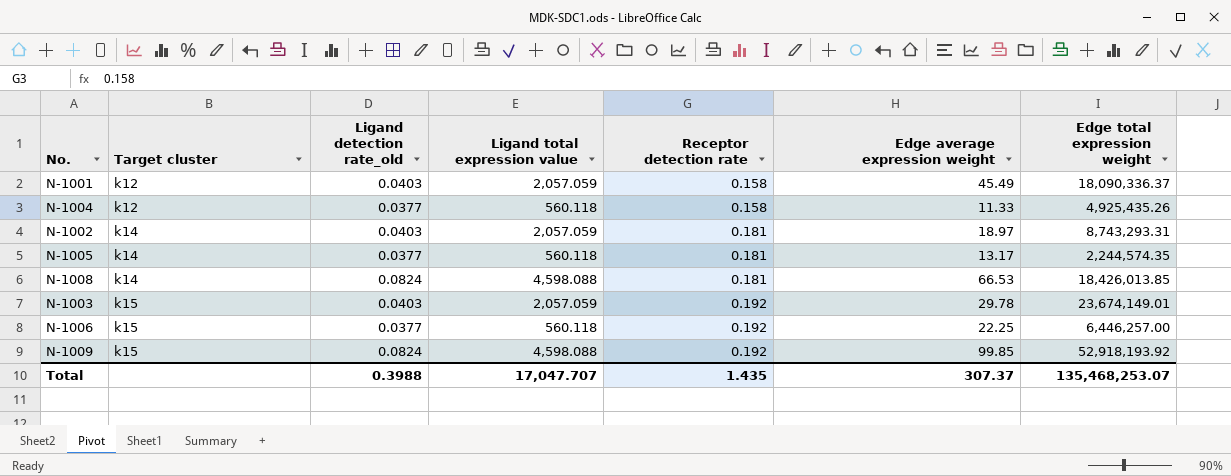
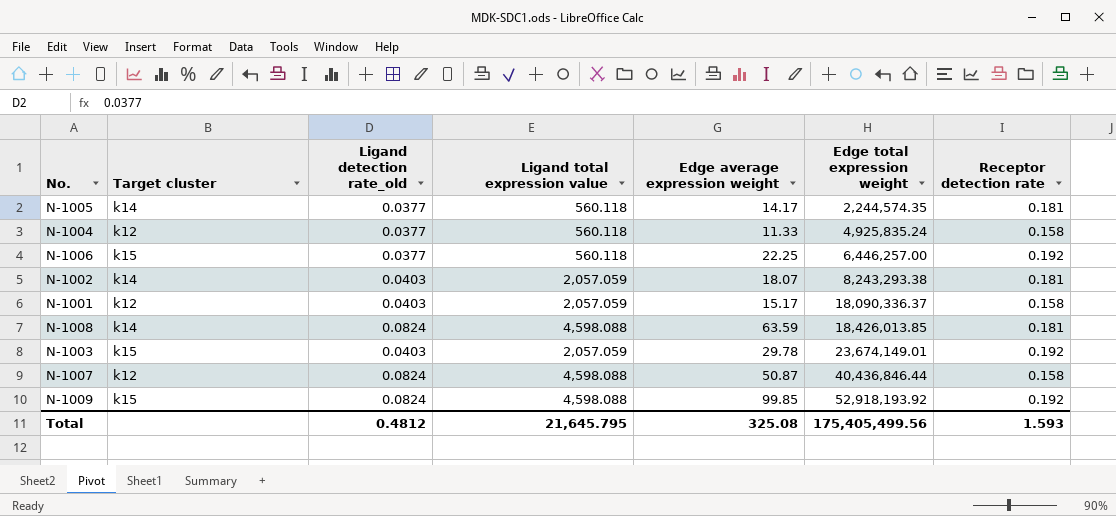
row order: Target cluster ascending -> Edge total expression weight ascending
column Receptor detection rate | position: 5 -> 7
N-1005 | Edge average expression weight: 13.17 -> 14.17
N-1004 | Edge total expression weight: 4,925,435.26 -> 4,925,835.24
N-1002 | Edge average expression weight: 18.97 -> 18.07
N-1002 | Edge total expression weight: 8,743,293.31 -> 8,243,293.38
N-1001 | Edge average expression weight: 45.49 -> 15.17
N-1008 | Edge average expression weight: 66.53 -> 63.59
row N-1007: none -> k12 | 0.0824 | 4,598.088 | 50.87 | 40,436,846.44 | 0.158
Total | Ligand detection rate_old: 0.3988 -> 0.4812
Total | Ligand total expression value: 17,047.707 -> 21,645.795
Total | Edge average expression weight: 307.37 -> 325.08
Total | Edge total expression weight: 135,468,253.07 -> 175,405,499.56
Total | Receptor detection rate: 1.435 -> 1.593

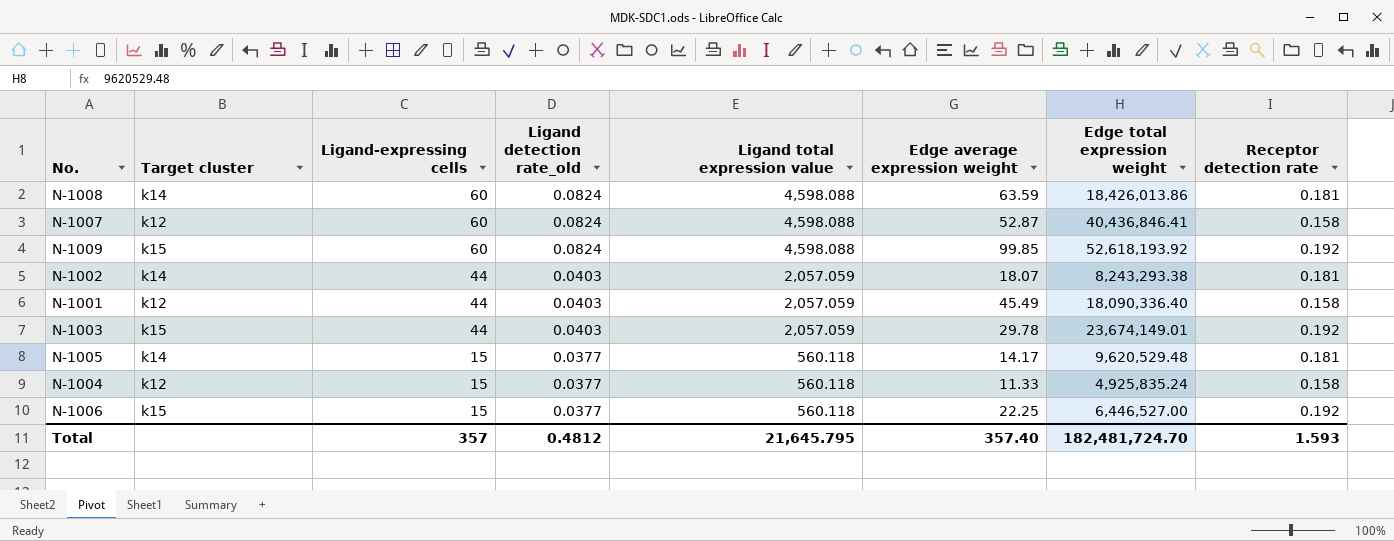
row order: Edge total expression weight ascending -> Ligand-expressing cells descending
column Ligand-expressing cells | position: none -> 3
N-1008 | Edge total expression weight: 18,426,013.85 -> 18,426,013.86
N-1007 | Edge average expression weight: 50.87 -> 52.87
N-1007 | Edge total expression weight: 40,436,846.44 -> 40,436,846.41
N-1009 | Edge total expression weight: 52,918,193.92 -> 52,618,193.92
N-1001 | Edge average expression weight: 15.17 -> 45.49
N-1001 | Edge total expression weight: 18,090,336.37 -> 18,090,336.40
N-1005 | Edge total expression weight: 2,244,574.35 -> 9,620,529.48
N-1006 | Edge total expression weight: 6,446,257.00 -> 6,446,527.00
Total | Edge average expression weight: 325.08 -> 357.40
Total | Edge total expression weight: 175,405,499.56 -> 182,481,724.70

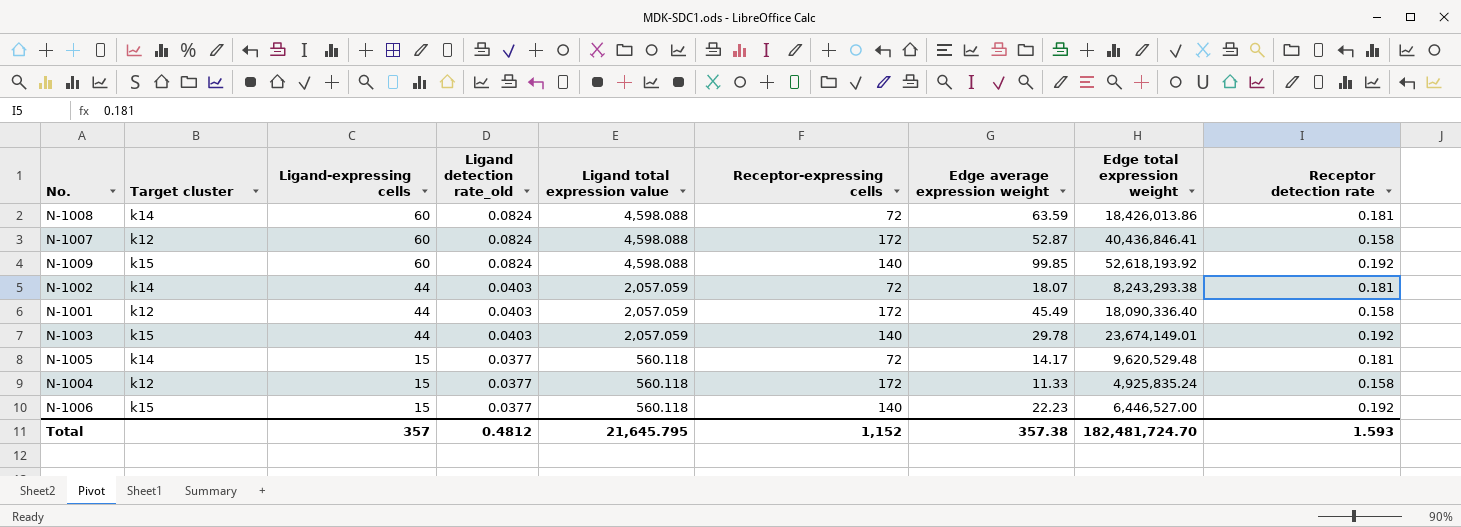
column Receptor-expressing cells | position: none -> 6
N-1006 | Edge average expression weight: 22.25 -> 22.23
Total | Edge average expression weight: 357.40 -> 357.38

